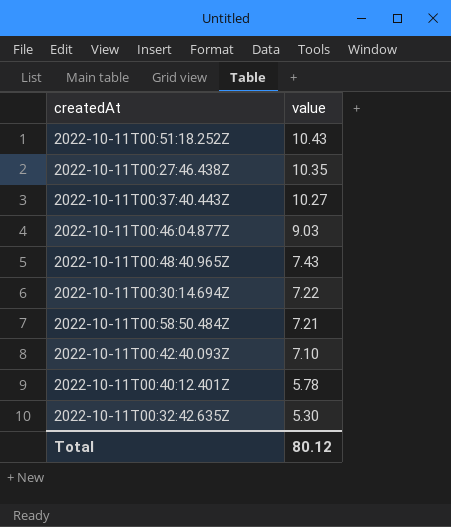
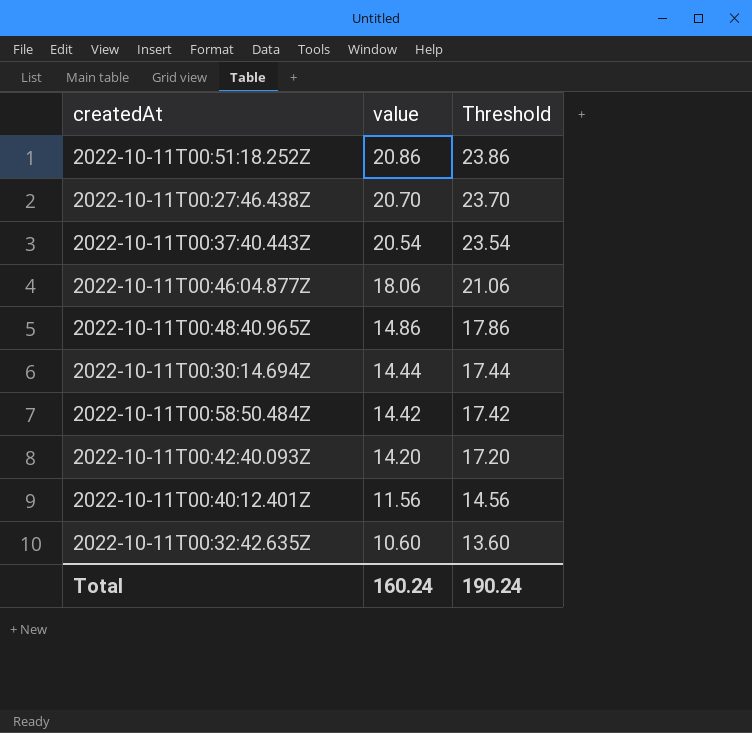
column Threshold | formula: none -> [value] + 3
2022-10-11T00:51:18.252Z | value: 10.43 -> 20.86
2022-10-11T00:27:46.438Z | value: 10.35 -> 20.70
2022-10-11T00:37:40.443Z | value: 10.27 -> 20.54
2022-10-11T00:46:04.877Z | value: 9.03 -> 18.06
2022-10-11T00:48:40.965Z | value: 7.43 -> 14.86
2022-10-11T00:30:14.694Z | value: 7.22 -> 14.44
2022-10-11T00:58:50.484Z | value: 7.21 -> 14.42
2022-10-11T00:42:40.093Z | value: 7.10 -> 14.20
2022-10-11T00:40:12.401Z | value: 5.78 -> 11.56
2022-10-11T00:32:42.635Z | value: 5.30 -> 10.60
Total | value: 80.12 -> 160.24

